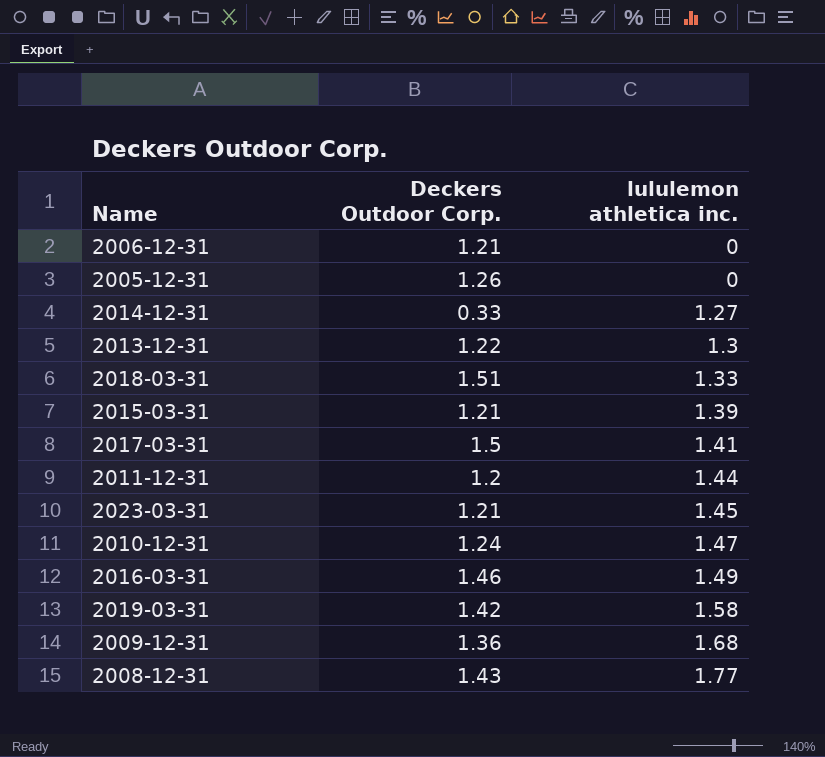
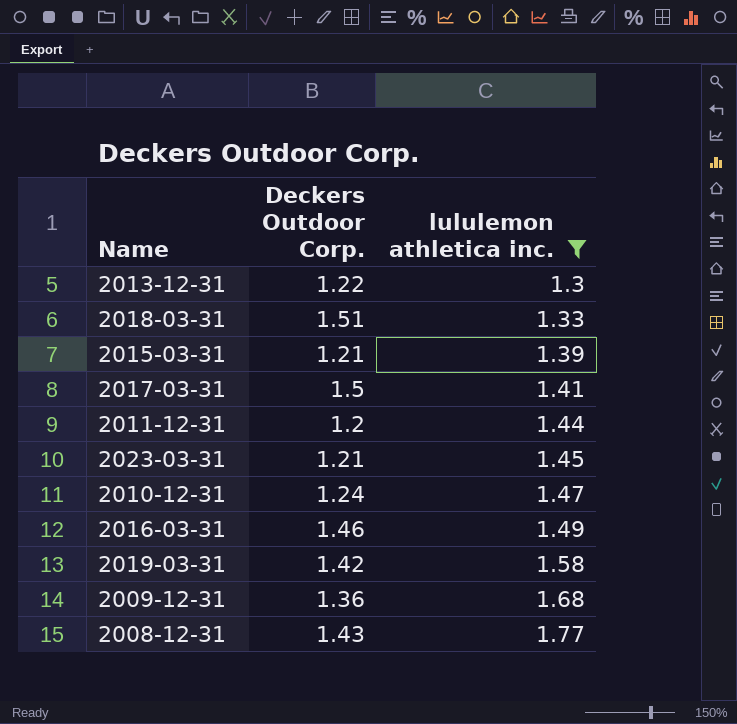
filter: none -> lululemon athletica inc. >= 1.3

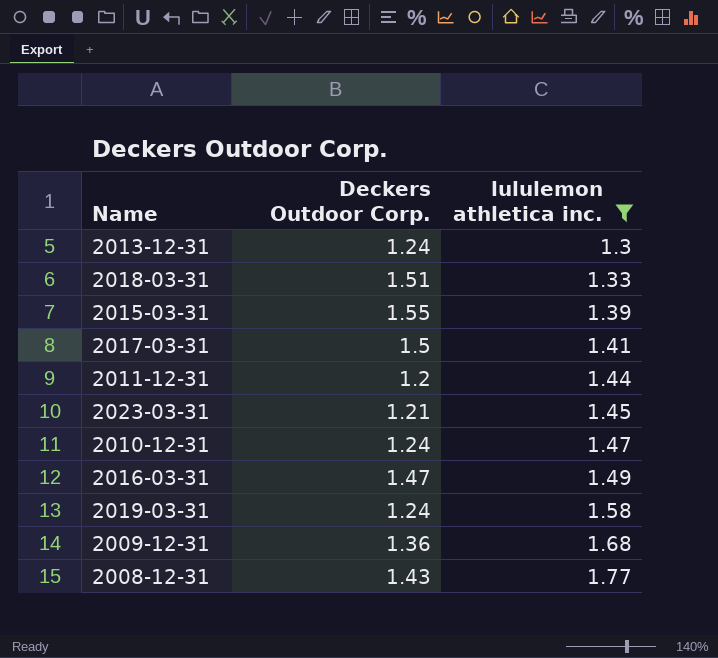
2013-12-31 | Deckers Outdoor Corp.: 1.22 -> 1.24
2015-03-31 | Deckers Outdoor Corp.: 1.21 -> 1.55
2016-03-31 | Deckers Outdoor Corp.: 1.46 -> 1.47
2019-03-31 | Deckers Outdoor Corp.: 1.42 -> 1.24

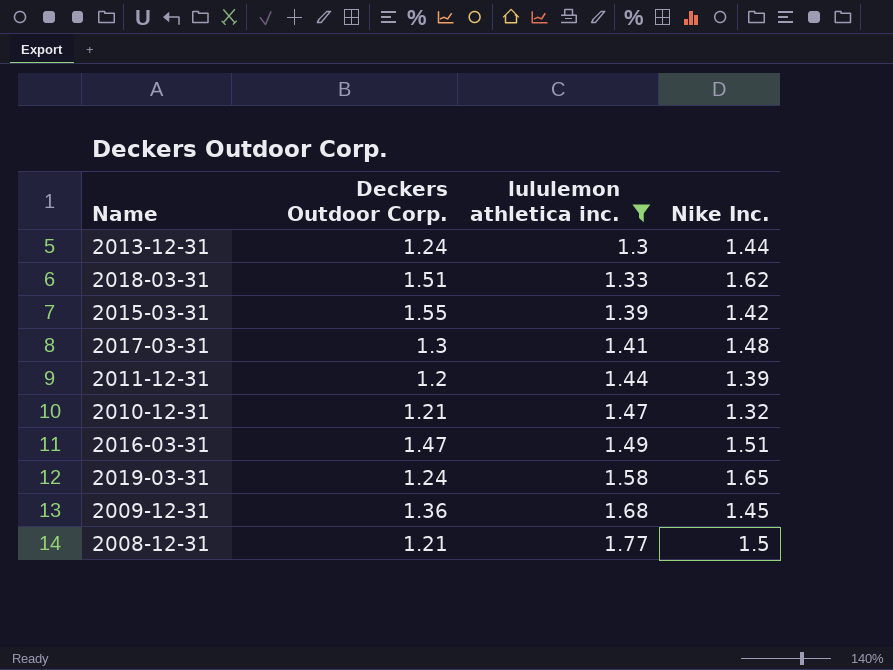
column Nike Inc. | position: none -> 4
row 2023-03-31: 1.21 | 1.45 -> none
2017-03-31 | Deckers Outdoor Corp.: 1.5 -> 1.3
2010-12-31 | Deckers Outdoor Corp.: 1.24 -> 1.21
2008-12-31 | Deckers Outdoor Corp.: 1.43 -> 1.21

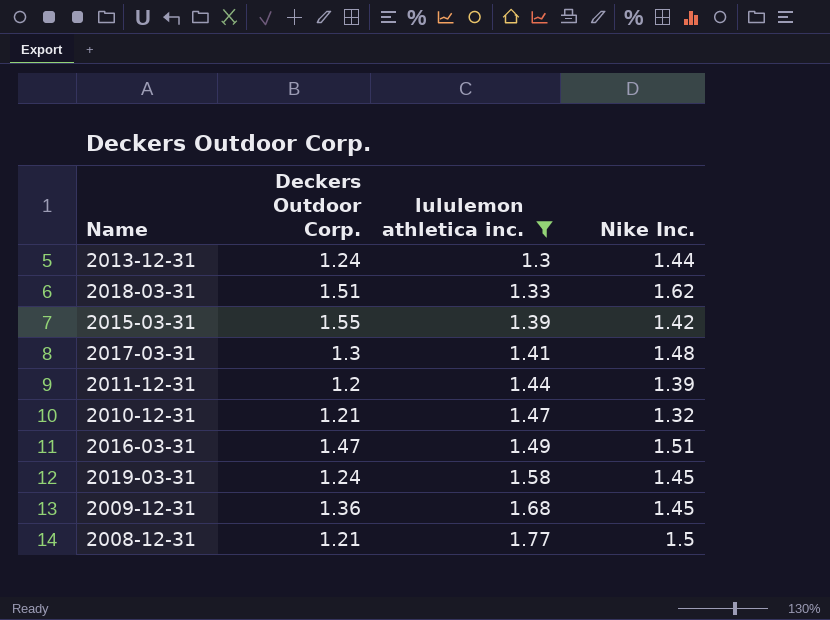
2019-03-31 | Nike Inc.: 1.65 -> 1.45

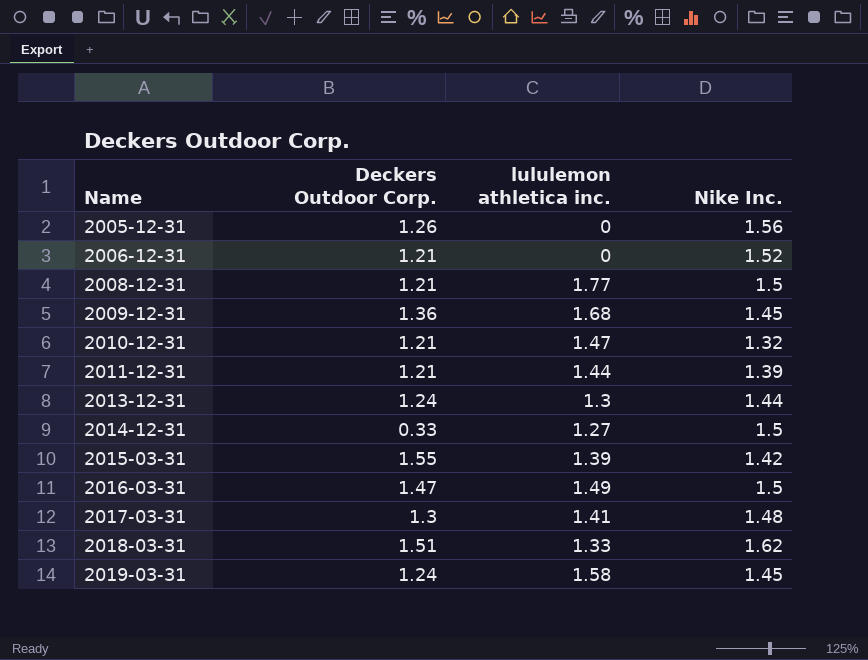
filter: lululemon athletica inc. >= 1.3 -> none
row order: lululemon athletica inc. ascending -> Name ascending
2011-12-31 | Deckers Outdoor Corp.: 1.2 -> 1.21
2016-03-31 | Nike Inc.: 1.51 -> 1.5

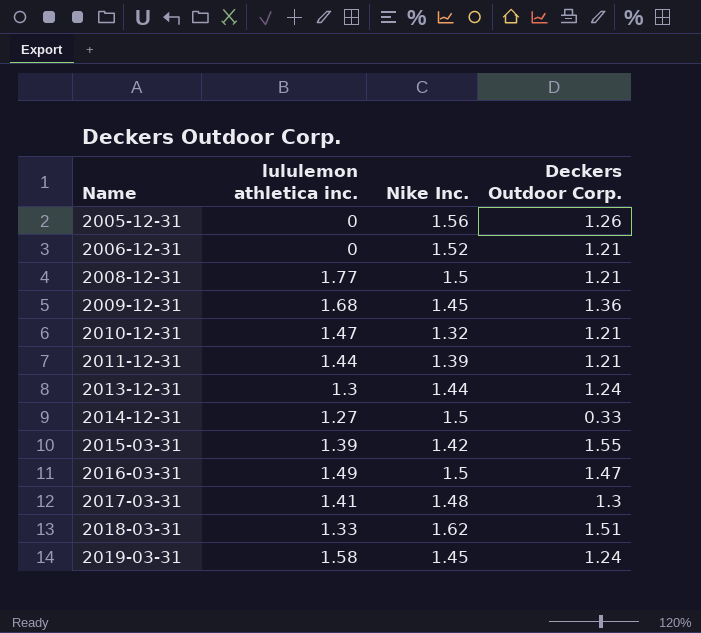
column Deckers Outdoor Corp. | position: 2 -> 4

